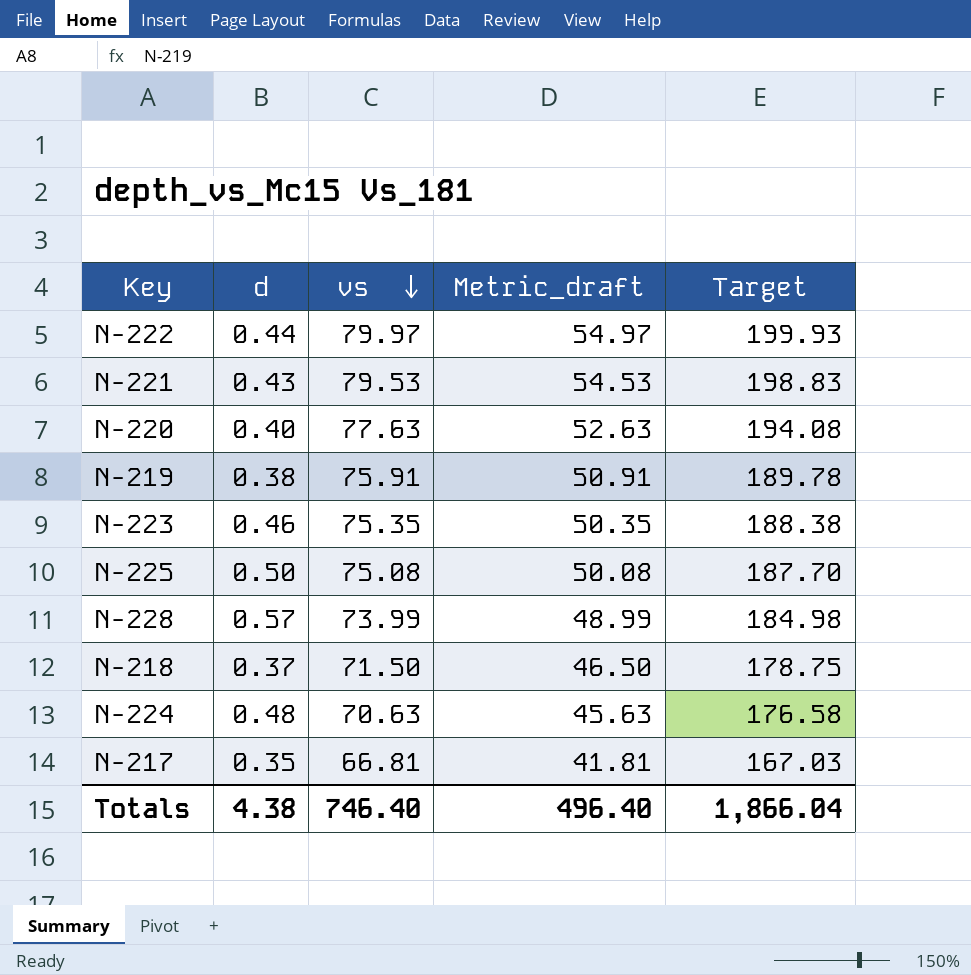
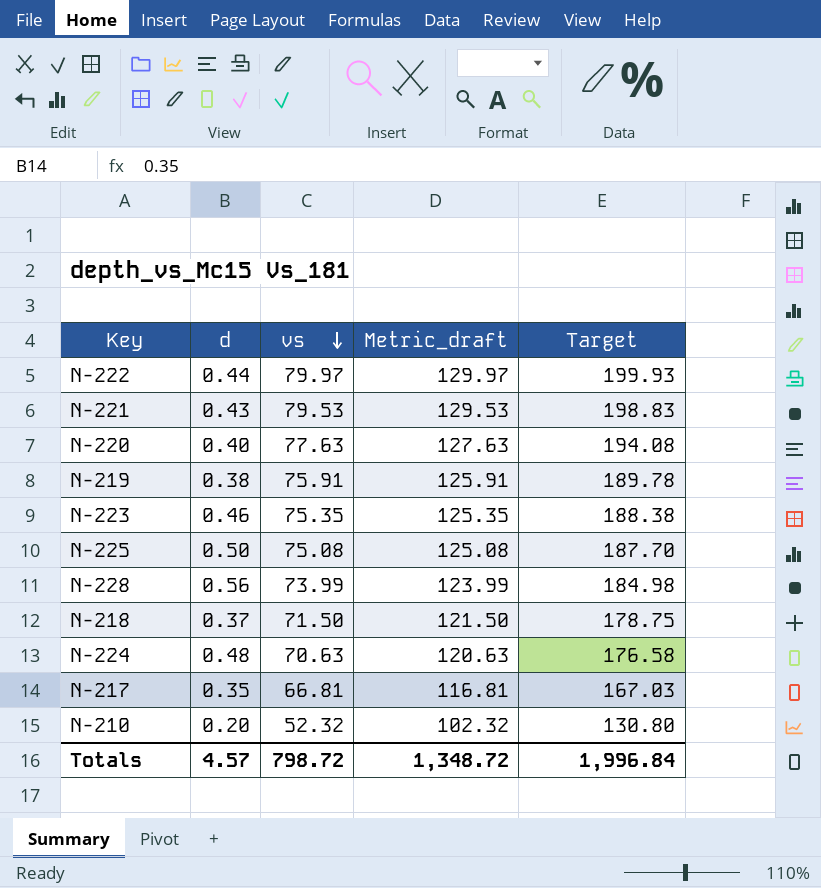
column Metric_draft | formula: [vs] - 25 -> [vs] + 50
N-228 | d: 0.57 -> 0.56
row N-210: none -> 0.20 | 52.32 | 102.32 | 130.80
Totals | d: 4.38 -> 4.57
Totals | vs: 746.40 -> 798.72
Totals | Metric_draft: 496.40 -> 1,348.72
Totals | Target: 1,866.04 -> 1,996.84

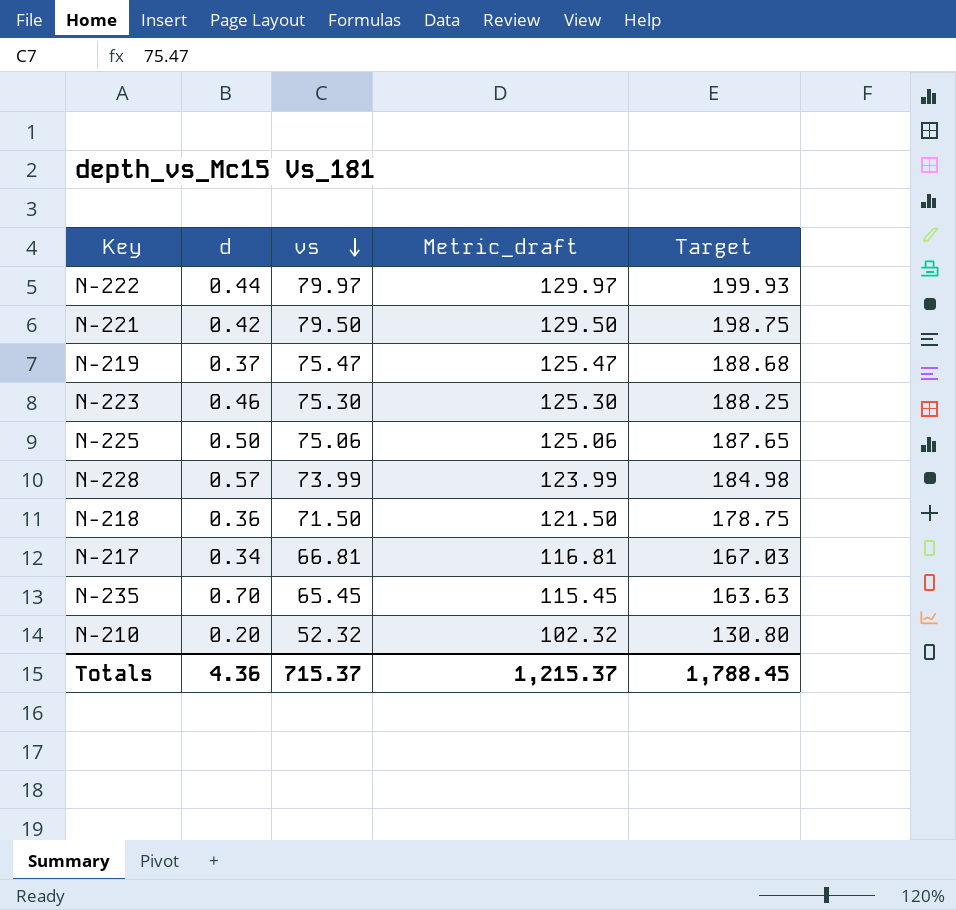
row N-220: 0.40 | 77.63 | 127.63 | 194.08 -> none
row N-224: 0.48 | 70.63 | 120.63 | 176.58 -> none
N-221 | d: 0.43 -> 0.42
N-221 | vs: 79.53 -> 79.50
N-221 | Metric_draft: 129.53 -> 129.50
N-221 | Target: 198.83 -> 198.75
N-219 | d: 0.38 -> 0.37
N-219 | vs: 75.91 -> 75.47
N-219 | Metric_draft: 125.91 -> 125.47
N-219 | Target: 189.78 -> 188.68
N-223 | vs: 75.35 -> 75.30
N-223 | Metric_draft: 125.35 -> 125.30
N-223 | Target: 188.38 -> 188.25
N-225 | vs: 75.08 -> 75.06
N-225 | Metric_draft: 125.08 -> 125.06
N-225 | Target: 187.70 -> 187.65
N-228 | d: 0.56 -> 0.57
N-218 | d: 0.37 -> 0.36
N-217 | d: 0.35 -> 0.34
row N-235: none -> 0.70 | 65.45 | 115.45 | 163.63
Totals | d: 4.57 -> 4.36
Totals | vs: 798.72 -> 715.37
Totals | Metric_draft: 1,348.72 -> 1,215.37
Totals | Target: 1,996.84 -> 1,788.45

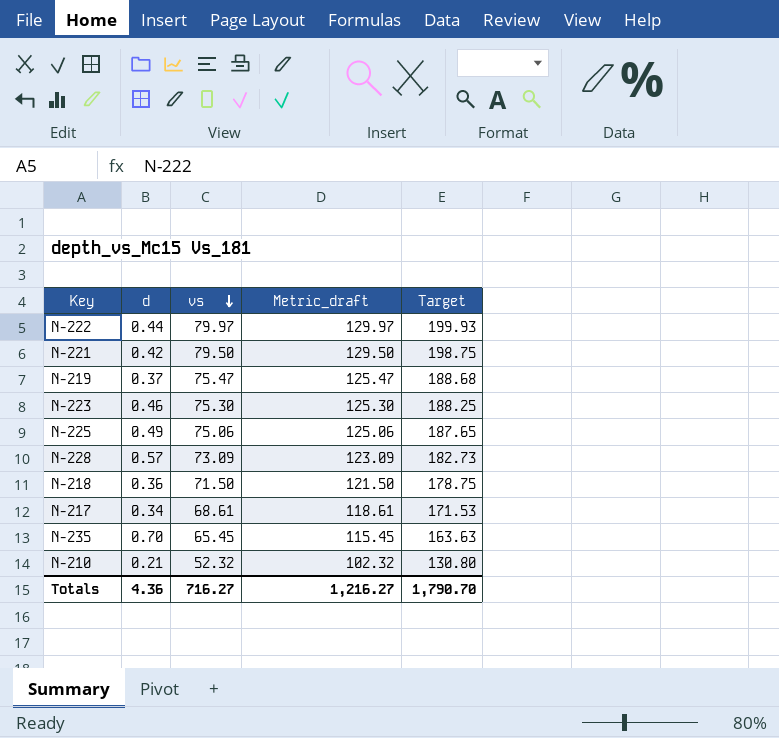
N-225 | d: 0.50 -> 0.49
N-228 | vs: 73.99 -> 73.09
N-228 | Metric_draft: 123.99 -> 123.09
N-228 | Target: 184.98 -> 182.73
N-217 | vs: 66.81 -> 68.61
N-217 | Metric_draft: 116.81 -> 118.61
N-217 | Target: 167.03 -> 171.53
N-210 | d: 0.20 -> 0.21
Totals | vs: 715.37 -> 716.27
Totals | Metric_draft: 1,215.37 -> 1,216.27
Totals | Target: 1,788.45 -> 1,790.70

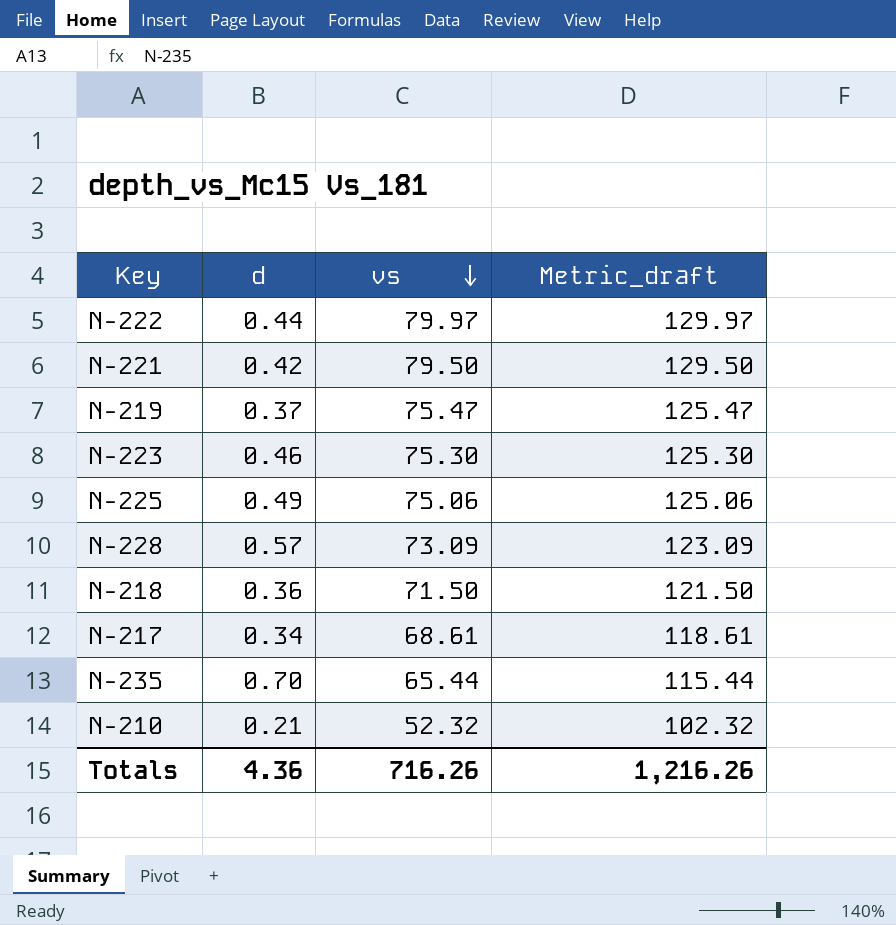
column Target | formula: [vs] * 2.5 -> none
N-235 | vs: 65.45 -> 65.44
N-235 | Metric_draft: 115.45 -> 115.44
Totals | vs: 716.27 -> 716.26
Totals | Metric_draft: 1,216.27 -> 1,216.26

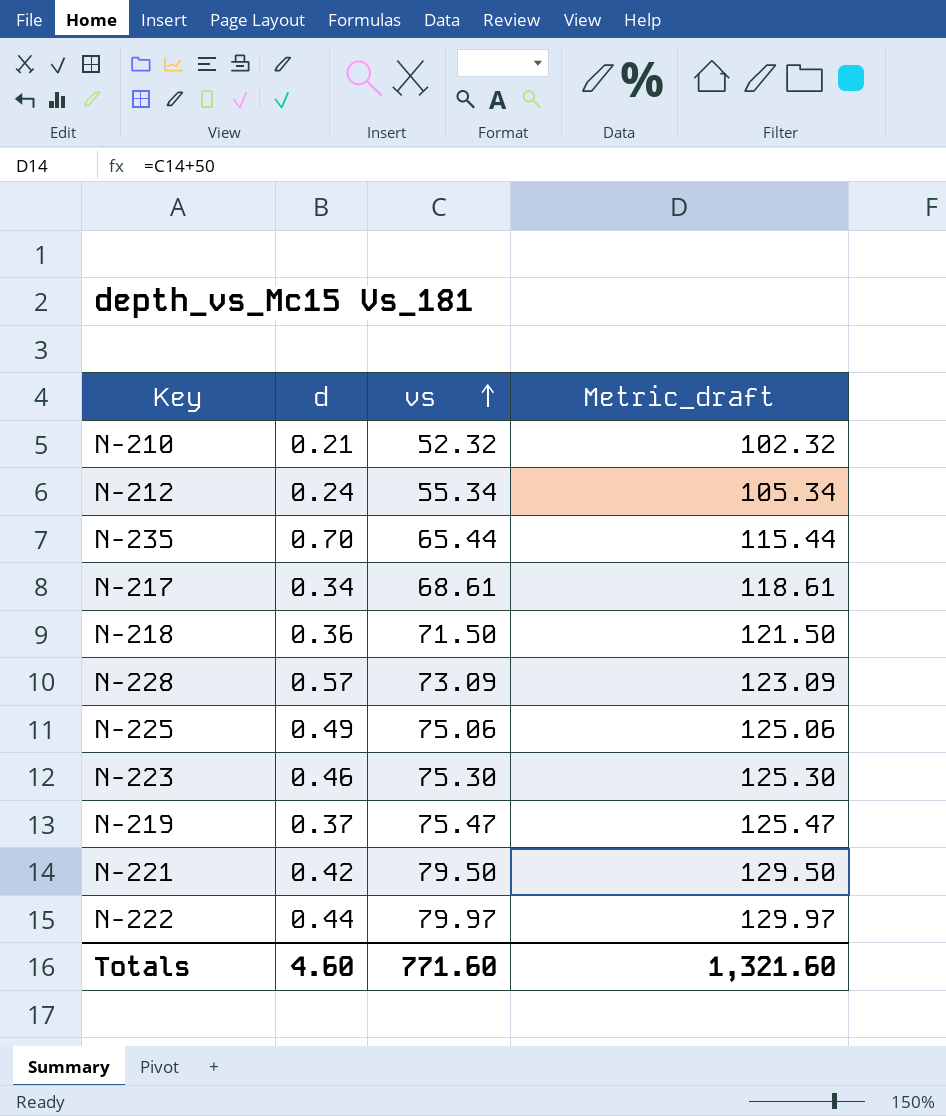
row order: vs descending -> vs ascending
row N-212: none -> 0.24 | 55.34 | 105.34
Totals | d: 4.36 -> 4.60
Totals | vs: 716.26 -> 771.60
Totals | Metric_draft: 1,216.26 -> 1,321.60

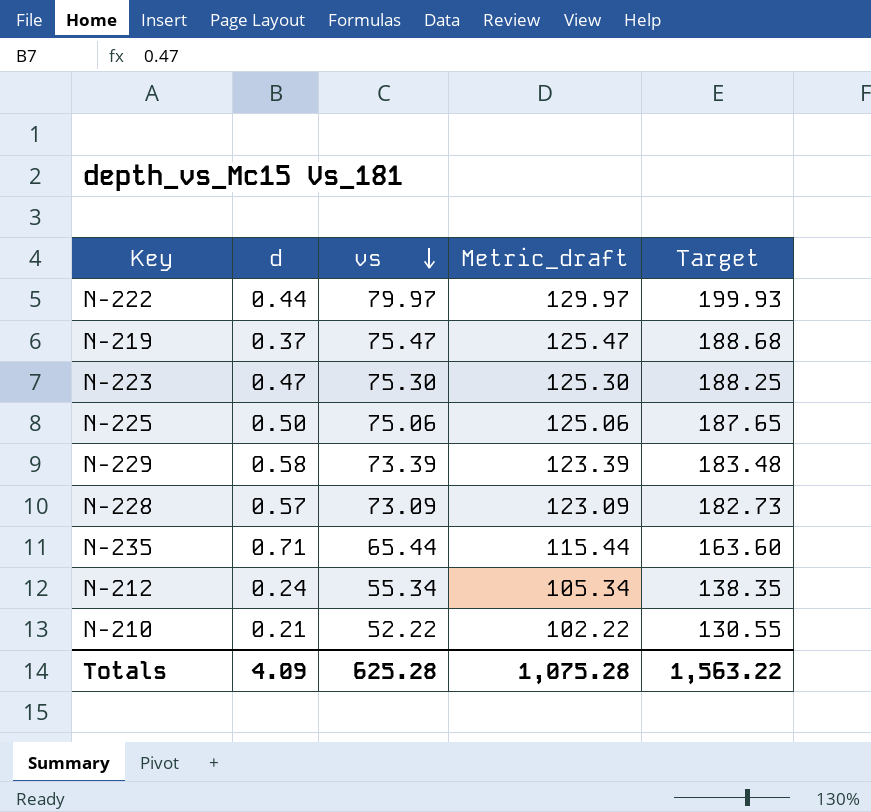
row order: vs ascending -> vs descending
column Target | formula: none -> [vs] * 2.5
row N-217: 0.34 | 68.61 | 118.61 -> none
row N-218: 0.36 | 71.50 | 121.50 -> none
row N-221: 0.42 | 79.50 | 129.50 -> none
N-223 | d: 0.46 -> 0.47
N-225 | d: 0.49 -> 0.50
row N-229: none -> 0.58 | 73.39 | 123.39 | 183.48
N-235 | d: 0.70 -> 0.71
N-210 | vs: 52.32 -> 52.22
N-210 | Metric_draft: 102.32 -> 102.22
Totals | d: 4.60 -> 4.09
Totals | vs: 771.60 -> 625.28
Totals | Metric_draft: 1,321.60 -> 1,075.28

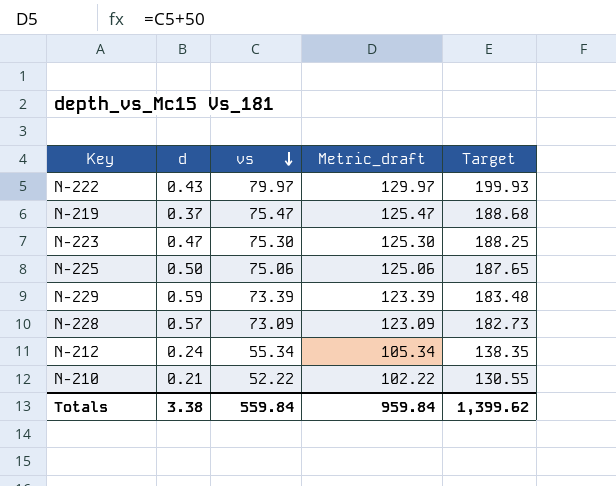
row N-235: 0.71 | 65.44 | 115.44 | 163.60 -> none
N-222 | d: 0.44 -> 0.43
N-229 | d: 0.58 -> 0.59
Totals | d: 4.09 -> 3.38
Totals | vs: 625.28 -> 559.84
Totals | Metric_draft: 1,075.28 -> 959.84
Totals | Target: 1,563.22 -> 1,399.62

